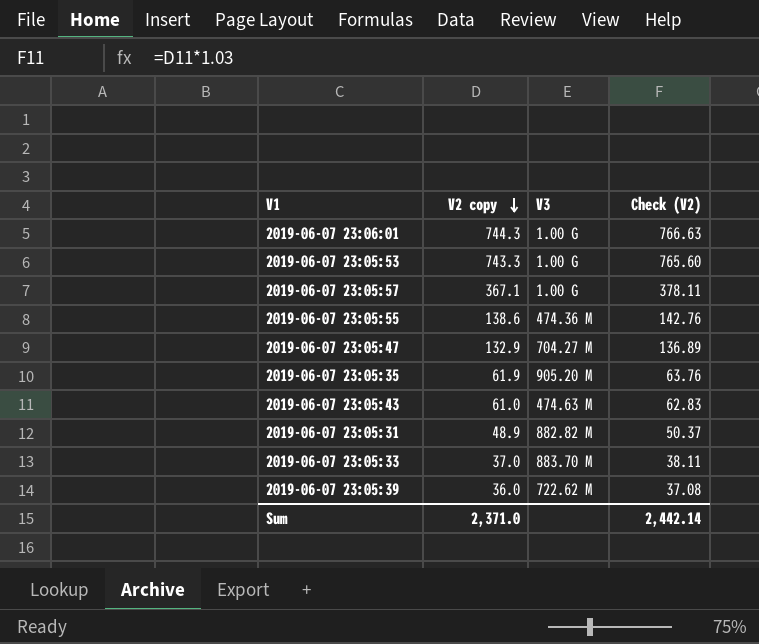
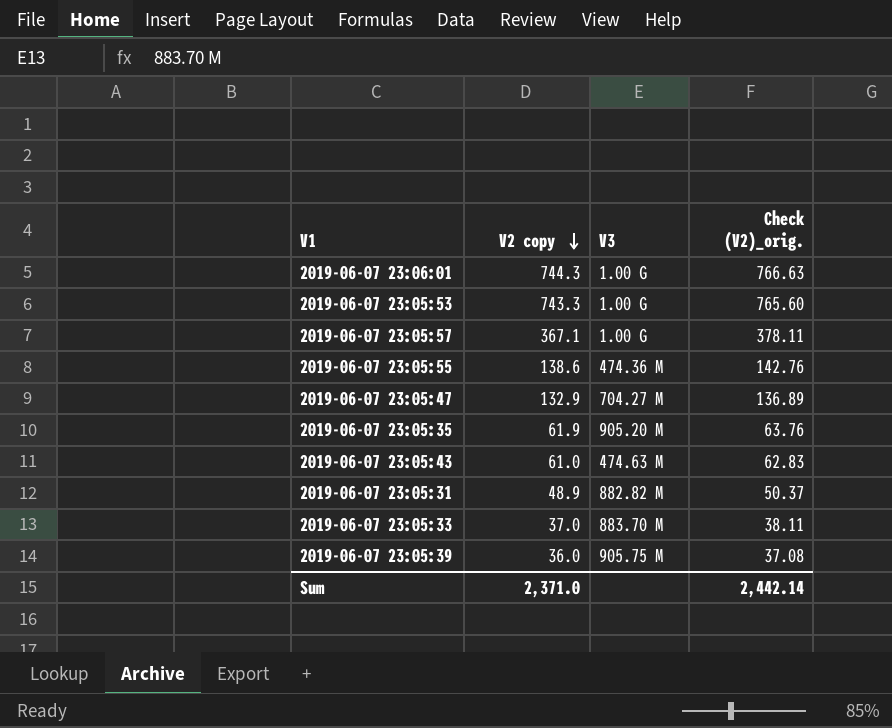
column name: Check (V2) -> Check (V2)_orig.
2019-06-07 23:05:39 | V3: 722.62 M -> 905.75 M

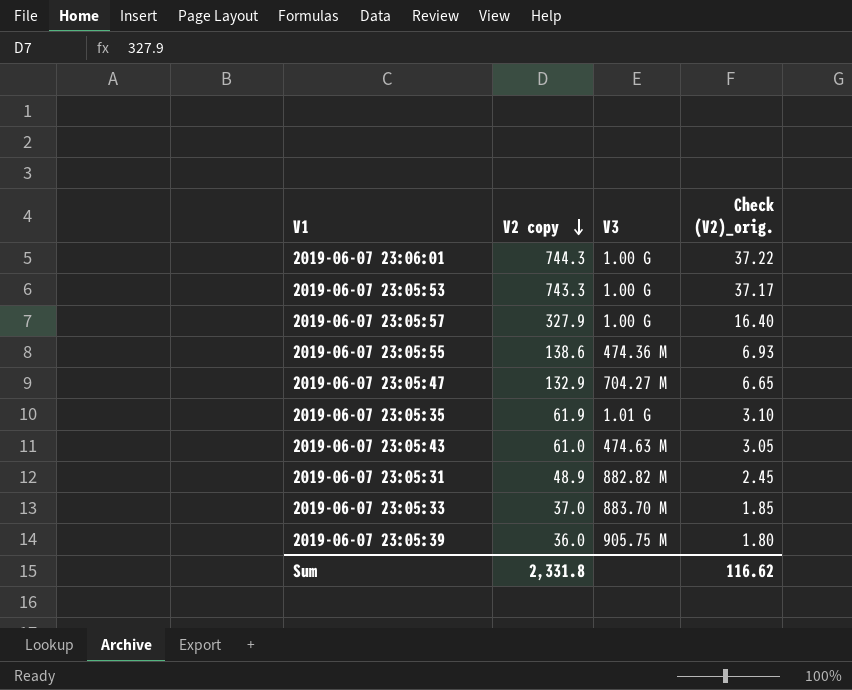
column Check (V2)_orig. | formula: [V2 copy] * 1.03 -> [V2 copy] * 0.05
2019-06-07 23:05:57 | V2 copy: 367.1 -> 327.9
2019-06-07 23:05:35 | V3: 905.20 M -> 1.01 G
Sum | V2 copy: 2,371.0 -> 2,331.8
Sum | Check (V2)_orig.: 2,442.14 -> 116.62

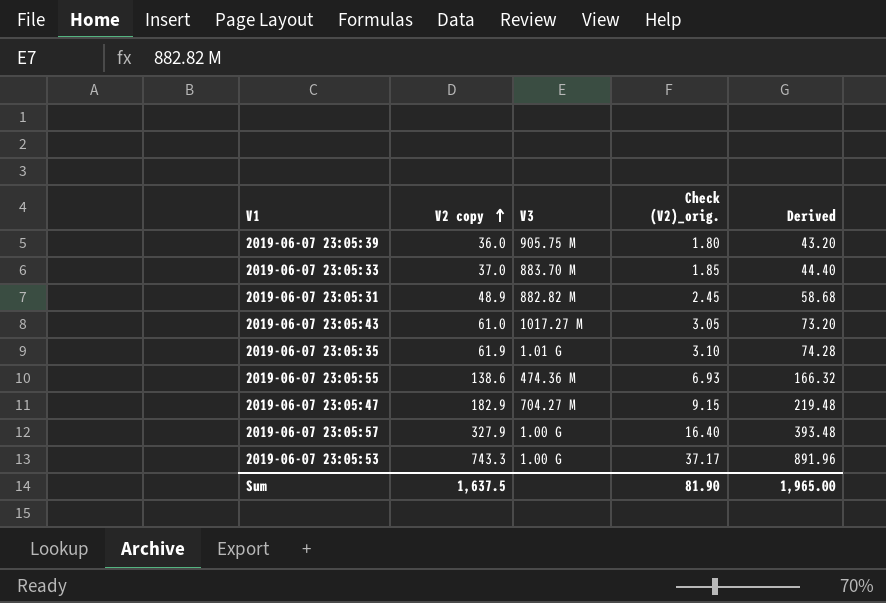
row order: V2 copy descending -> V2 copy ascending
column Derived | formula: none -> [V2 copy] * 1.2
row 2019-06-07 23:06:01: 744.3 | 1.00 G | 37.22 -> none
2019-06-07 23:05:43 | V3: 474.63 M -> 1017.27 M
2019-06-07 23:05:47 | V2 copy: 132.9 -> 182.9
2019-06-07 23:05:47 | Check (V2)_orig.: 6.65 -> 9.15
Sum | V2 copy: 2,331.8 -> 1,637.5
Sum | Check (V2)_orig.: 116.62 -> 81.90

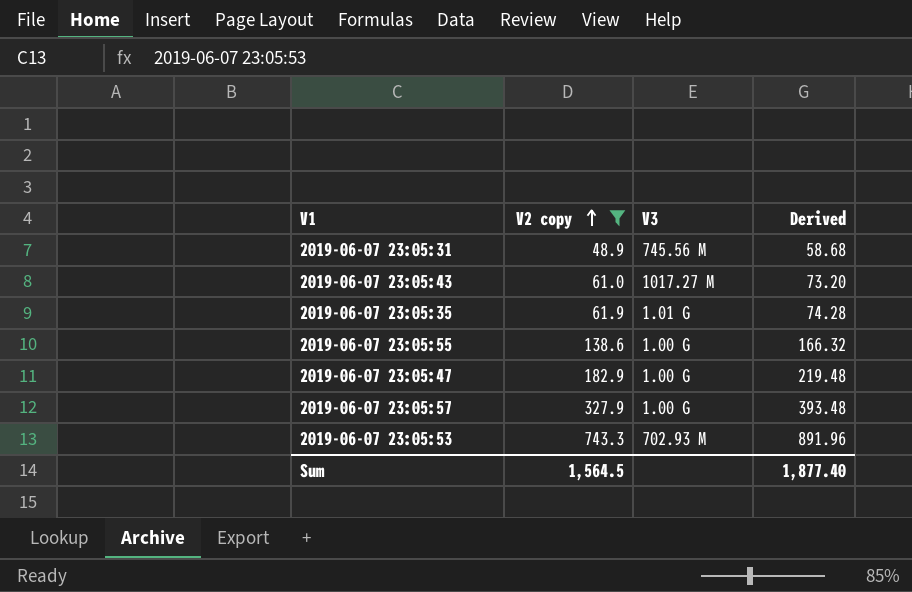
filter: none -> V2 copy >= 48.9
column Check (V2)_orig. | formula: [V2 copy] * 0.05 -> none
2019-06-07 23:05:31 | V3: 882.82 M -> 745.56 M
2019-06-07 23:05:55 | V3: 474.36 M -> 1.00 G
2019-06-07 23:05:47 | V3: 704.27 M -> 1.00 G
2019-06-07 23:05:53 | V3: 1.00 G -> 702.93 M
Sum | V2 copy: 1,637.5 -> 1,564.5
Sum | Derived: 1,965.00 -> 1,877.40

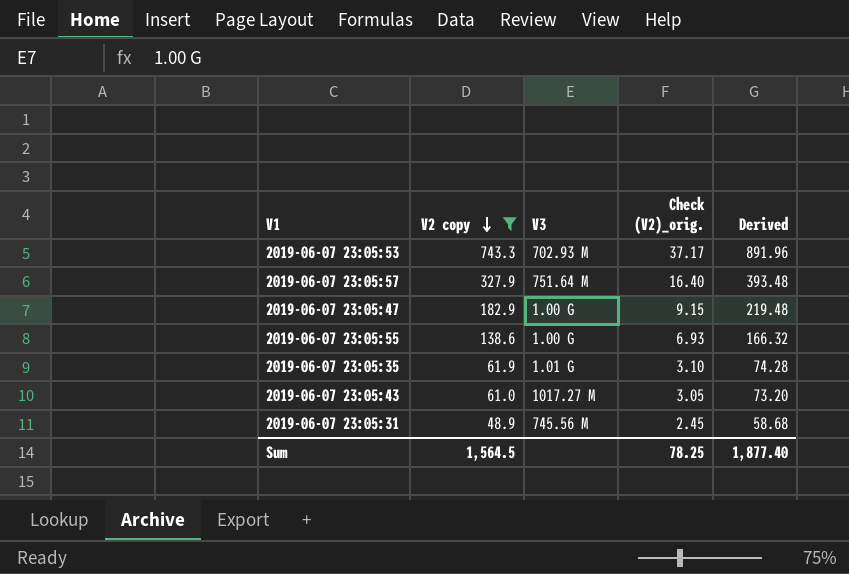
row order: V2 copy ascending -> V2 copy descending
column Check (V2)_orig. | formula: none -> [V2 copy] * 0.05
2019-06-07 23:05:57 | V3: 1.00 G -> 751.64 M

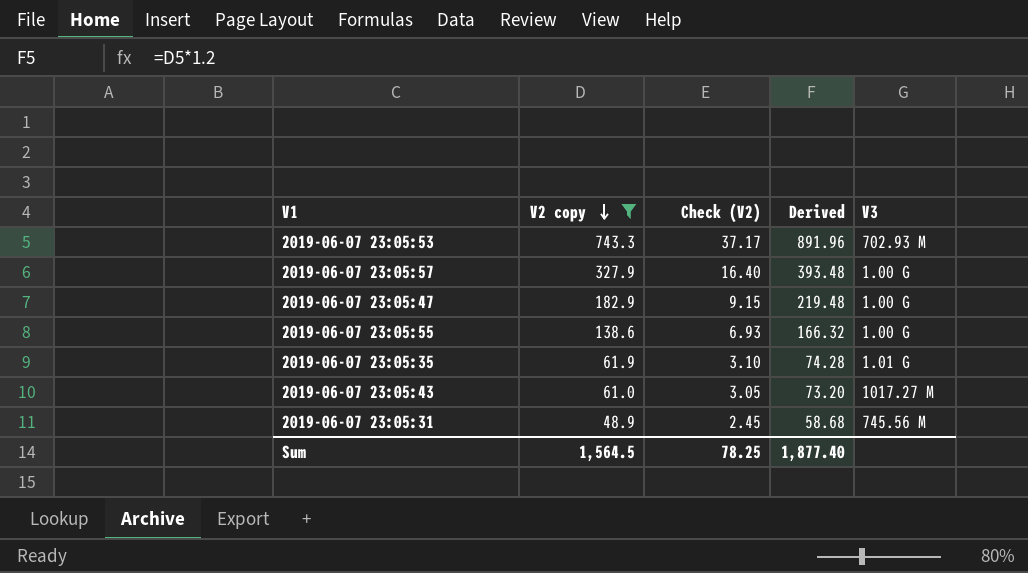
column name: Check (V2)_orig. -> Check (V2)
column V3 | position: 3 -> 5
2019-06-07 23:05:57 | V3: 751.64 M -> 1.00 G

